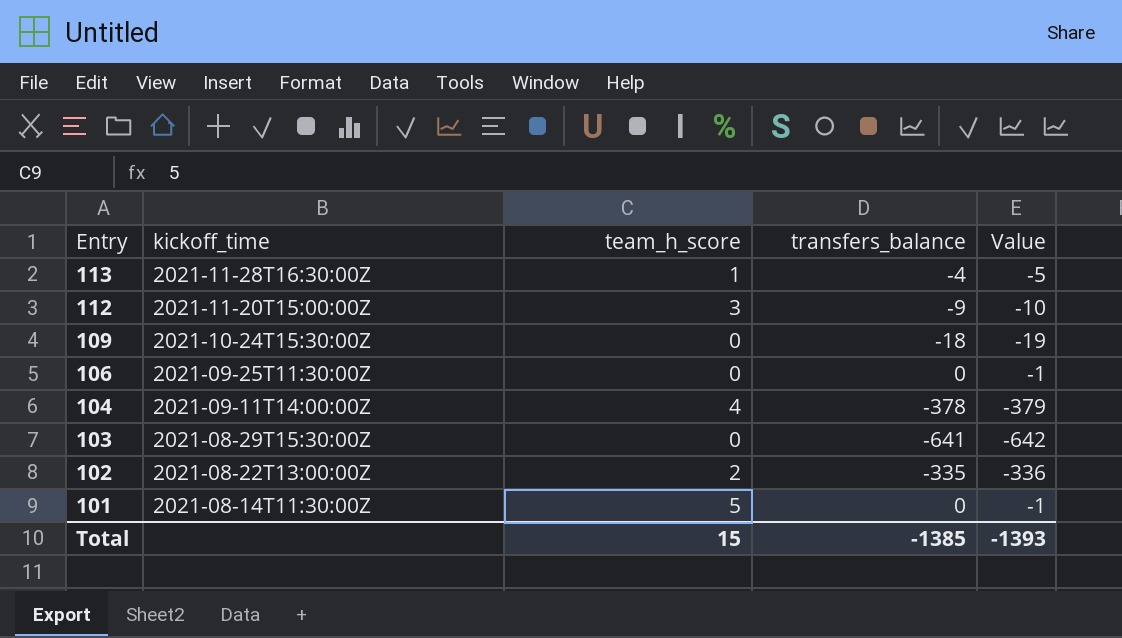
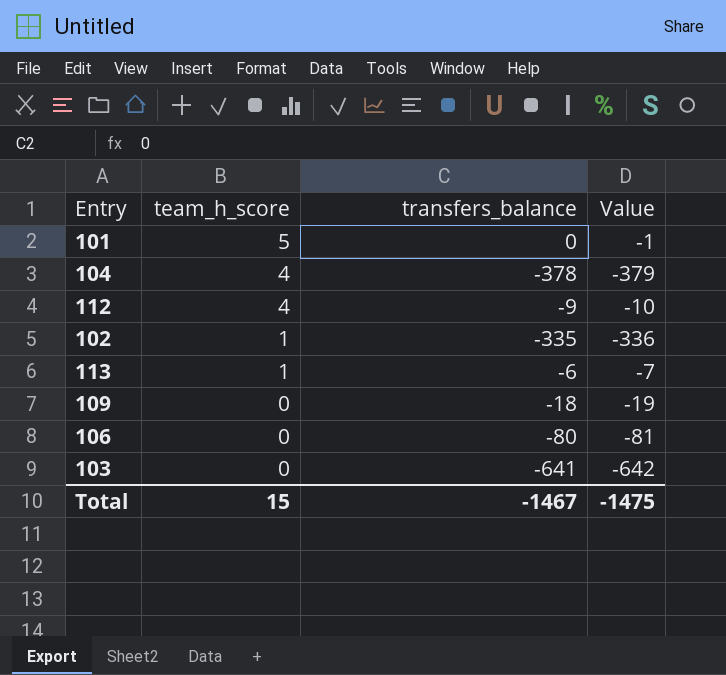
row order: Entry descending -> team_h_score descending
column kickoff_time | position: 2 -> none
112 | team_h_score: 3 -> 4
102 | team_h_score: 2 -> 1
113 | transfers_balance: -4 -> -6
113 | Value: -5 -> -7
106 | transfers_balance: 0 -> -80
106 | Value: -1 -> -81
Total | transfers_balance: -1385 -> -1467
Total | Value: -1393 -> -1475

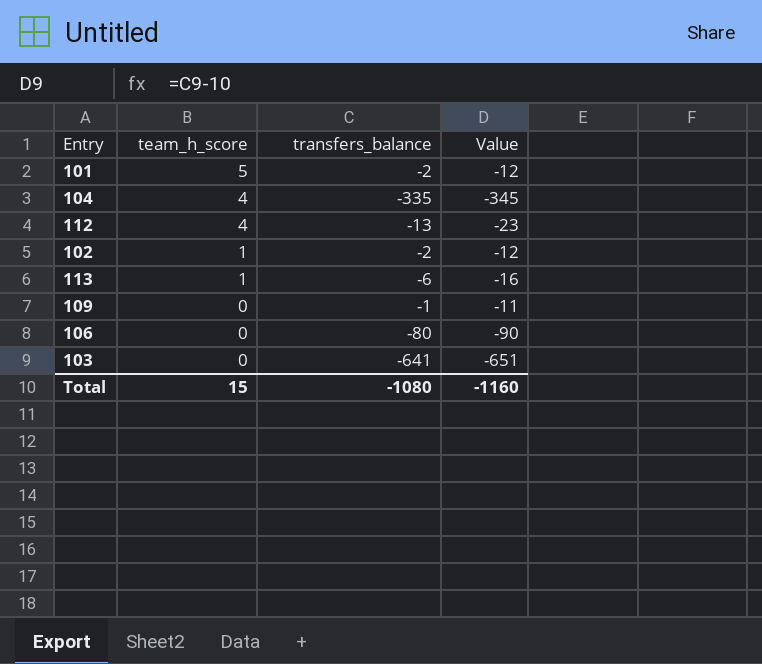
column Value | formula: [transfers_balance] - 1 -> [transfers_balance] - 10
101 | transfers_balance: 0 -> -2
104 | transfers_balance: -378 -> -335
112 | transfers_balance: -9 -> -13
102 | transfers_balance: -335 -> -2
109 | transfers_balance: -18 -> -1
Total | transfers_balance: -1467 -> -1080
Total | Value: -1475 -> -1160

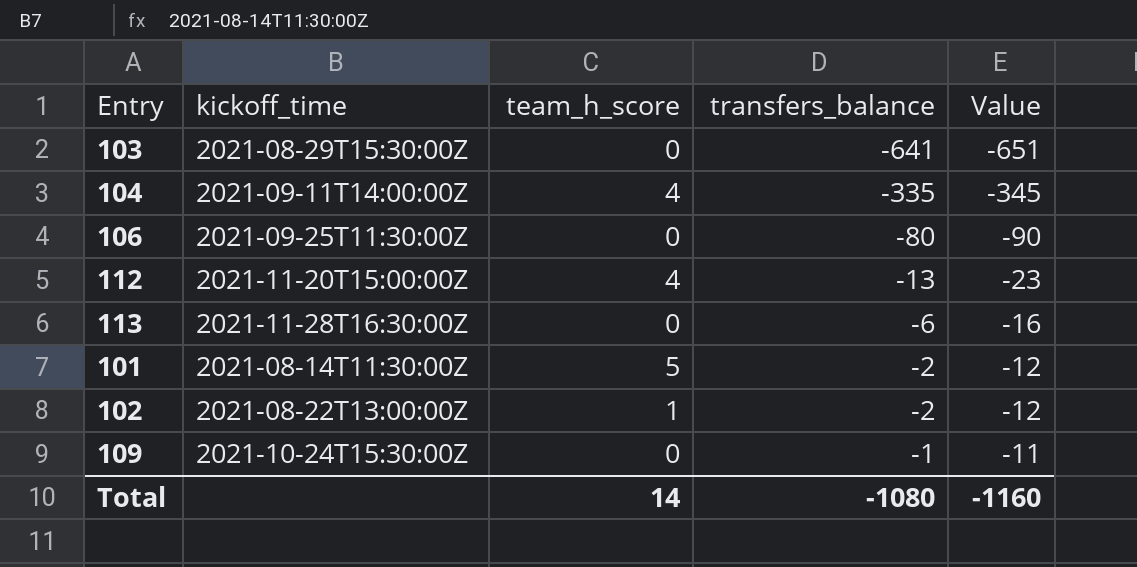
row order: team_h_score descending -> transfers_balance ascending
column kickoff_time | position: none -> 2
113 | team_h_score: 1 -> 0
Total | team_h_score: 15 -> 14

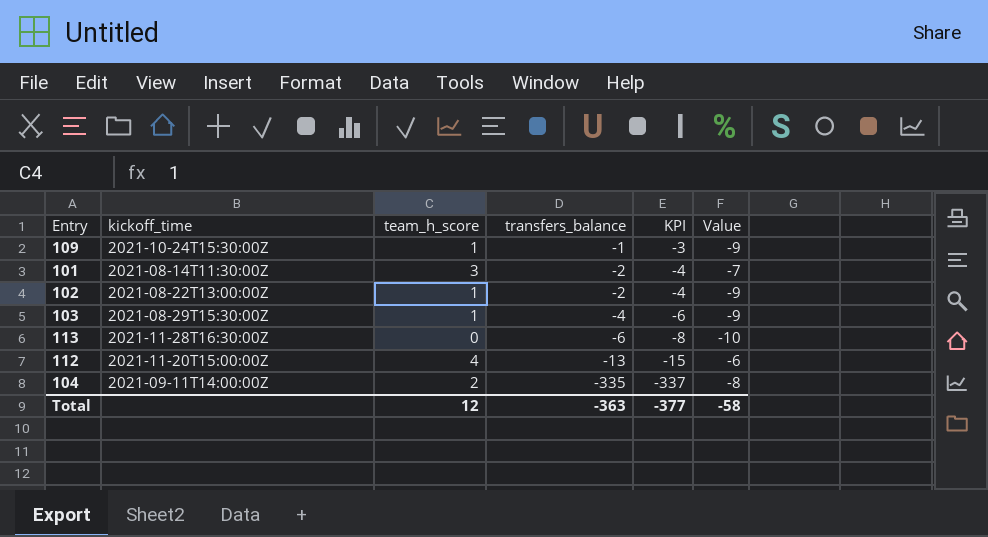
row order: transfers_balance ascending -> transfers_balance descending
column KPI | formula: none -> [transfers_balance] - 2
column Value | formula: [transfers_balance] - 10 -> [team_h_score] - 10
row 106: 2021-09-25T11:30:00Z | 0 | -80 | -90 -> none
109 | team_h_score: 0 -> 1
101 | team_h_score: 5 -> 3
103 | team_h_score: 0 -> 1
103 | transfers_balance: -641 -> -4
104 | team_h_score: 4 -> 2
Total | team_h_score: 14 -> 12
Total | transfers_balance: -1080 -> -363
Total | Value: -1160 -> -58

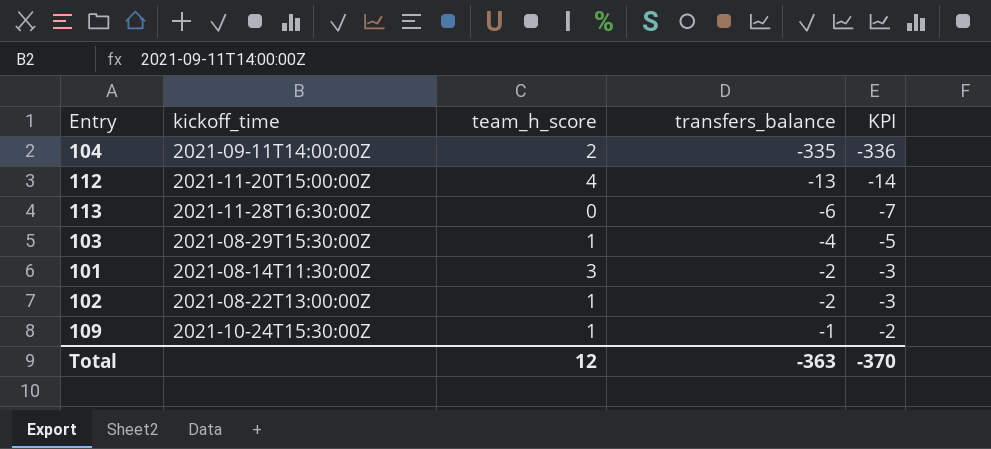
row order: transfers_balance descending -> transfers_balance ascending
column Value | formula: [team_h_score] - 10 -> none
column KPI | formula: [transfers_balance] - 2 -> [transfers_balance] - 1
Total | KPI: -377 -> -370

